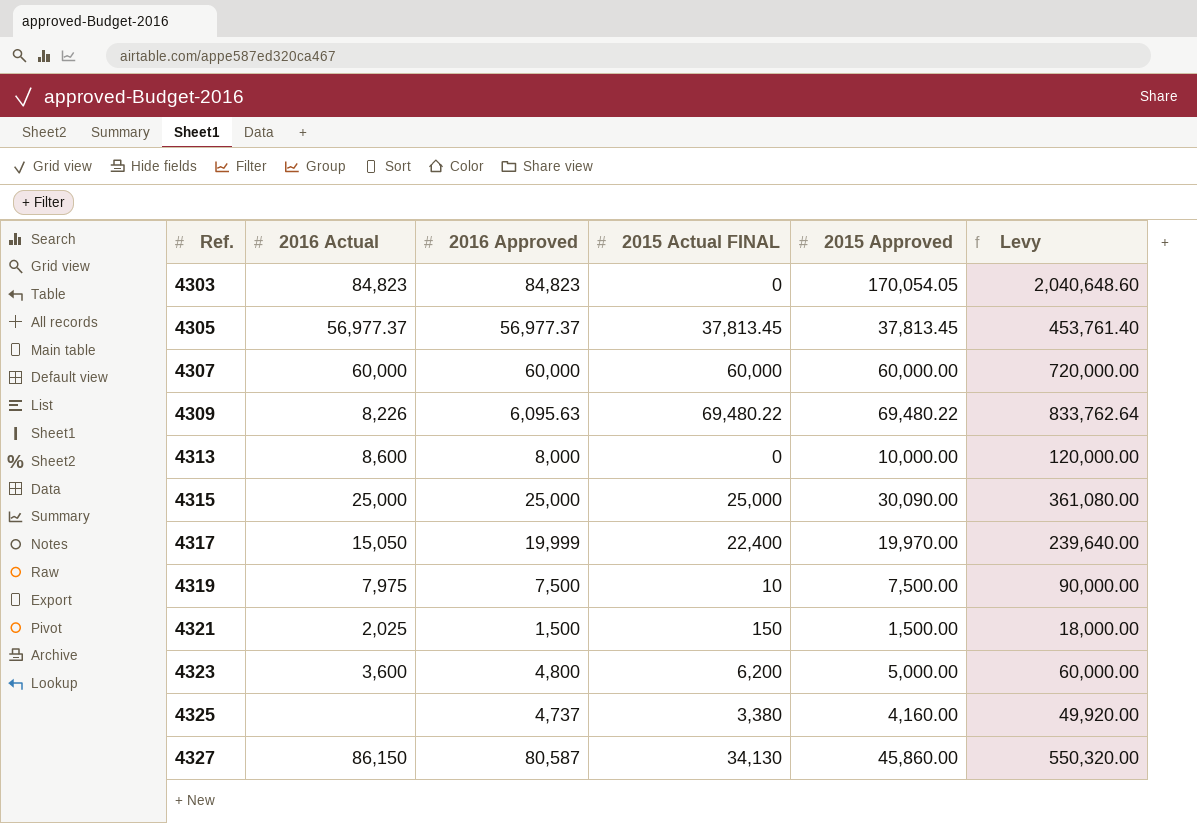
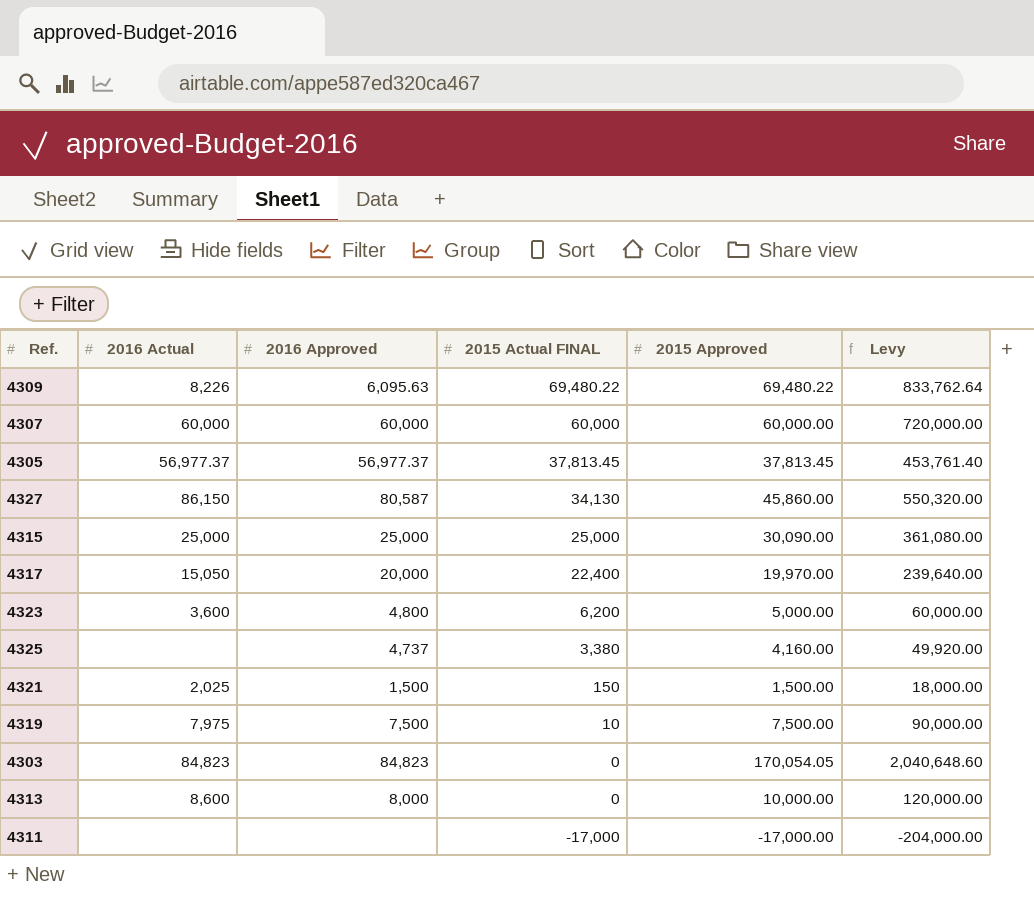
row order: Ref. ascending -> 2015 Actual FINAL descending
4317 | 2016 Approved: 19,999 -> 20,000
row 4311: none -> none | none | -17,000 | -17,000.00 | -204,000.00

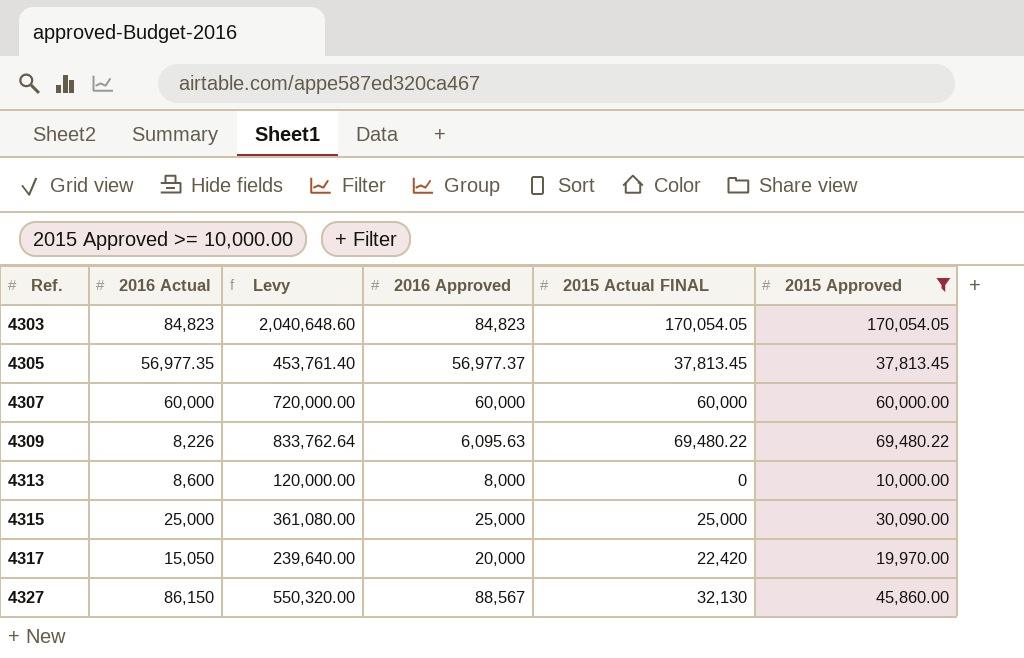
filter: none -> 2015 Approved >= 10,000.00
row order: 2015 Actual FINAL descending -> Ref. ascending
column Levy | position: 6 -> 3
4303 | 2015 Actual FINAL: 0 -> 170,054.05
4305 | 2016 Actual: 56,977.37 -> 56,977.35
4317 | 2015 Actual FINAL: 22,400 -> 22,420
4327 | 2016 Approved: 80,587 -> 88,567
4327 | 2015 Actual FINAL: 34,130 -> 32,130

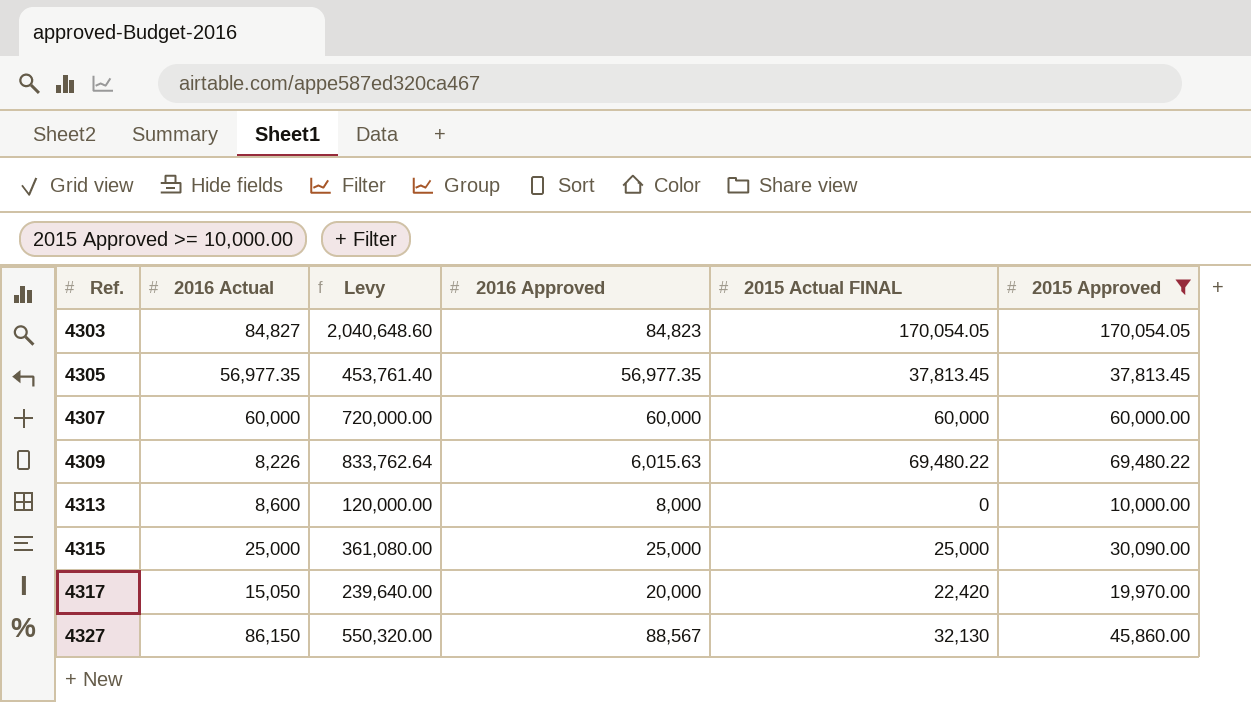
4303 | 2016 Actual: 84,823 -> 84,827
4305 | 2016 Approved: 56,977.37 -> 56,977.35
4309 | 2016 Approved: 6,095.63 -> 6,015.63

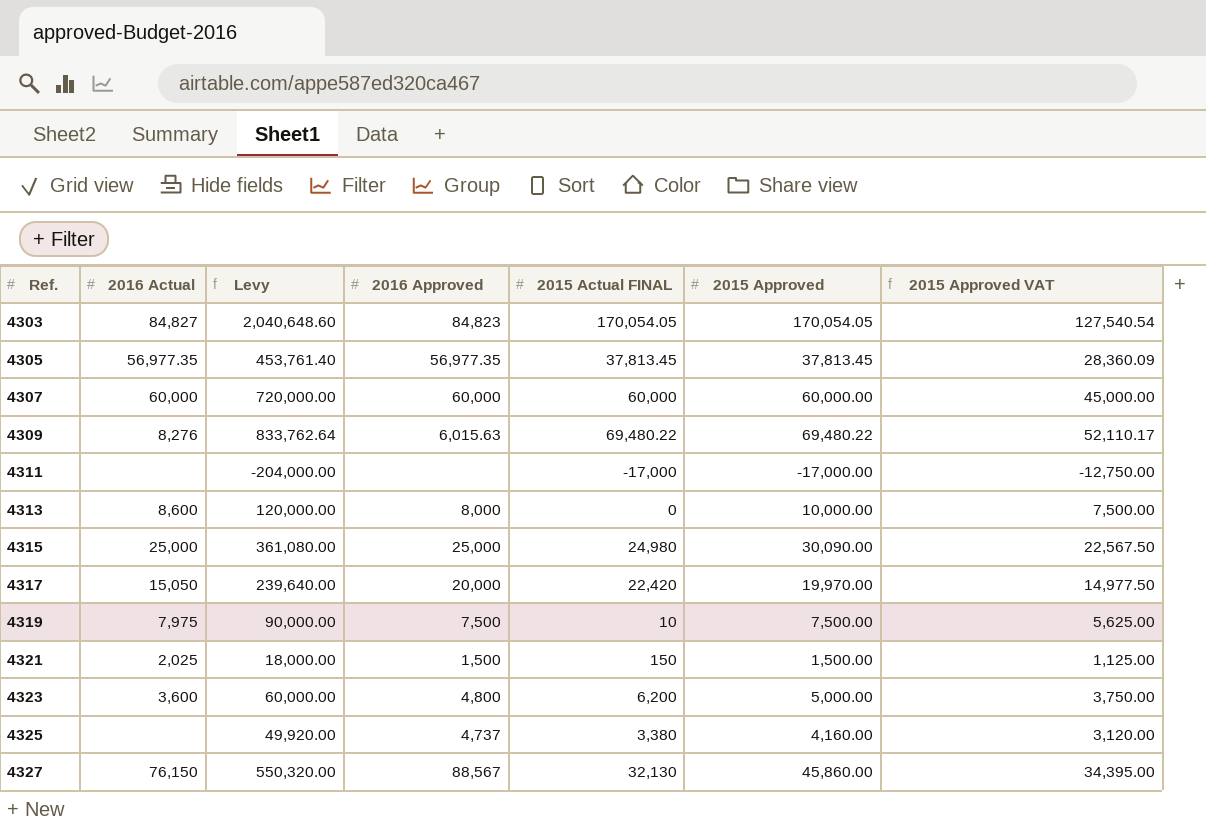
filter: 2015 Approved >= 10,000.00 -> none
column 2015 Approved VAT | formula: none -> [2015 Approved] * 0.75
4309 | 2016 Actual: 8,226 -> 8,276
4315 | 2015 Actual FINAL: 25,000 -> 24,980
4327 | 2016 Actual: 86,150 -> 76,150

